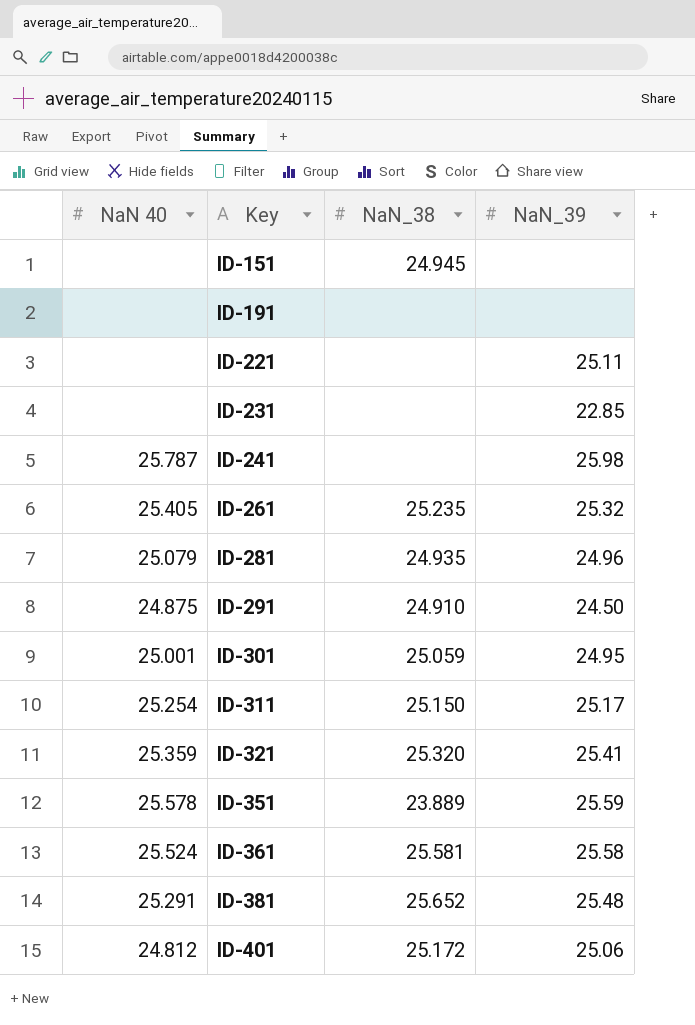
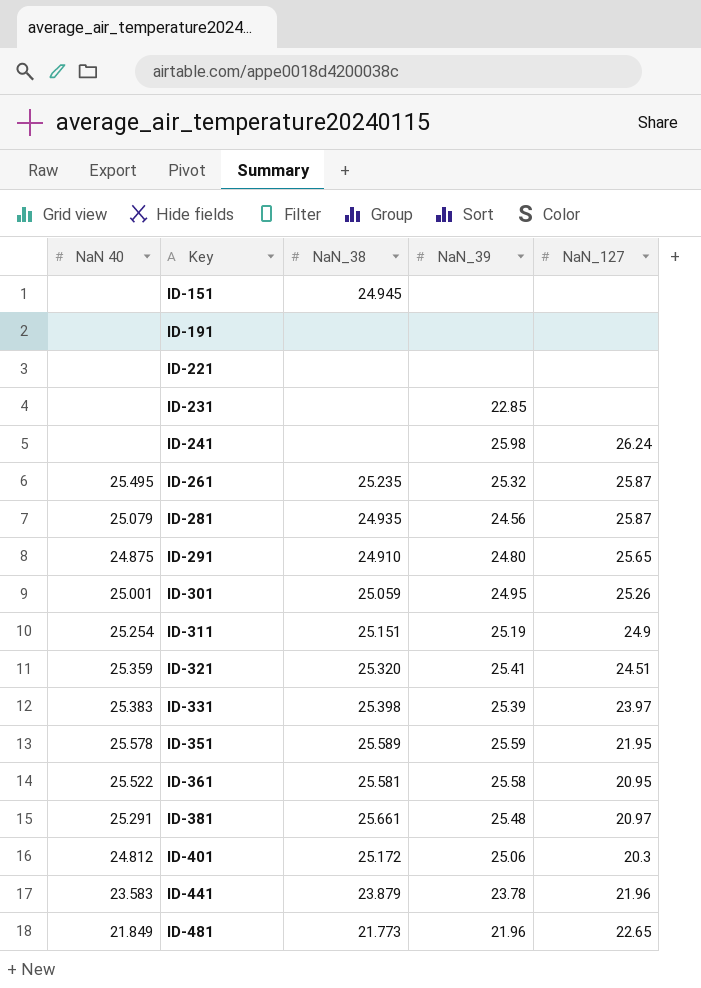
column NaN_127 | position: none -> 5
ID-221 | NaN_39: 25.11 -> none
ID-241 | NaN 40: 25.787 -> none
ID-261 | NaN 40: 25.405 -> 25.495
ID-281 | NaN_39: 24.96 -> 24.56
ID-291 | NaN_39: 24.50 -> 24.80
ID-311 | NaN_38: 25.150 -> 25.151
ID-311 | NaN_39: 25.17 -> 25.19
row ID-331: none -> 25.383 | 25.398 | 25.39 | 23.97
ID-351 | NaN_38: 23.889 -> 25.589
ID-361 | NaN 40: 25.524 -> 25.522
ID-381 | NaN_38: 25.652 -> 25.661
row ID-441: none -> 23.583 | 23.879 | 23.78 | 21.96
row ID-481: none -> 21.849 | 21.773 | 21.96 | 22.65

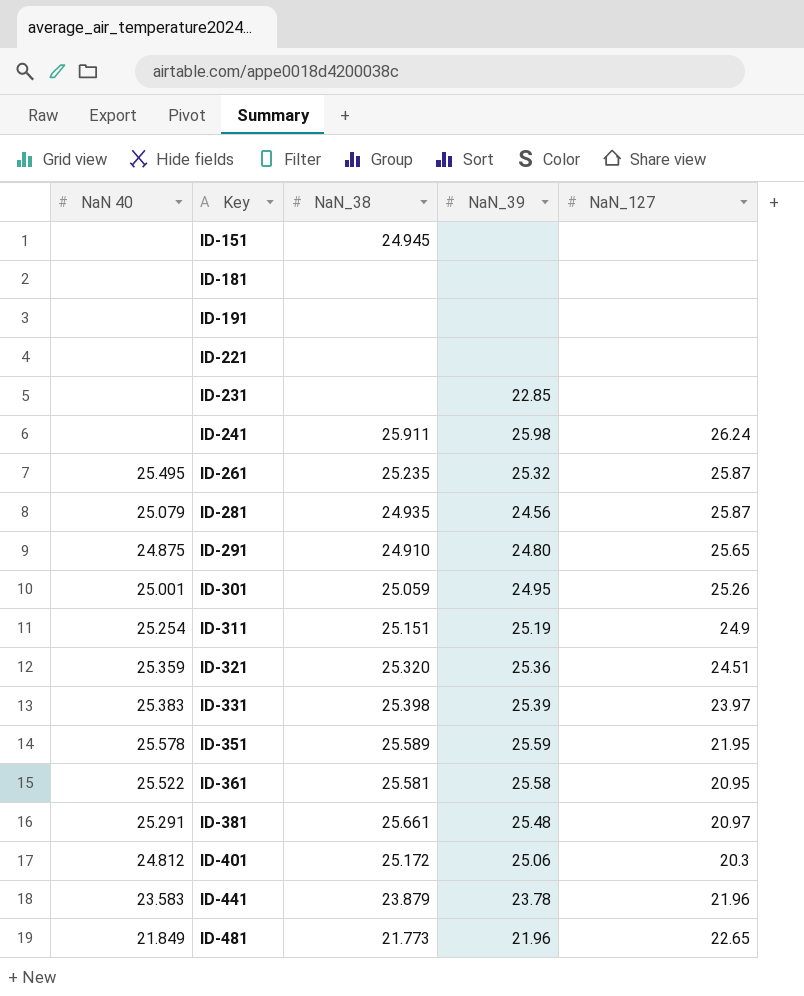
row ID-181: none -> none | none | none | none
ID-241 | NaN_38: none -> 25.911
ID-321 | NaN_39: 25.41 -> 25.36

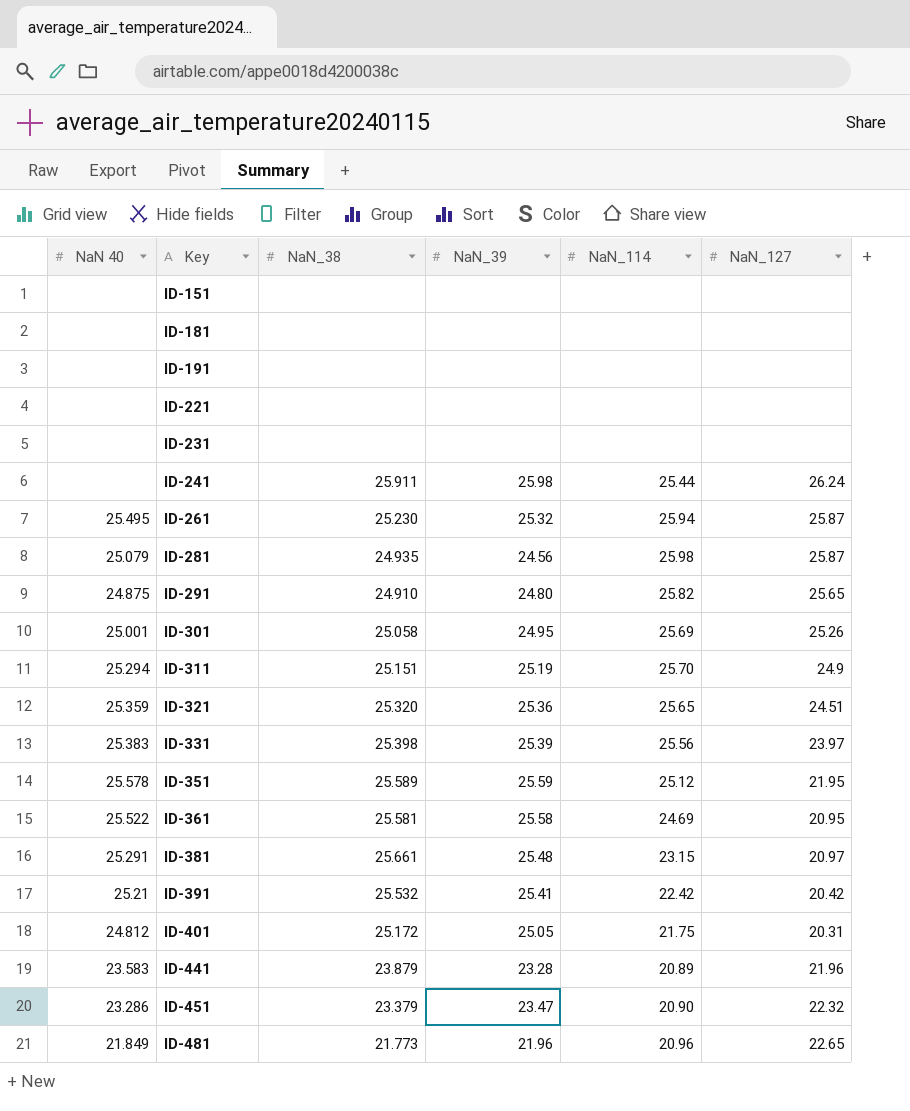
column NaN_114 | position: none -> 5
ID-151 | NaN_38: 24.945 -> none
ID-231 | NaN_39: 22.85 -> none
ID-261 | NaN_38: 25.235 -> 25.230
ID-301 | NaN_38: 25.059 -> 25.058
ID-311 | NaN 40: 25.254 -> 25.294
row ID-391: none -> 25.21 | 25.532 | 25.41 | 22.42 | 20.42
ID-401 | NaN_39: 25.06 -> 25.05
ID-401 | NaN_127: 20.3 -> 20.31
ID-441 | NaN_39: 23.78 -> 23.28
row ID-451: none -> 23.286 | 23.379 | 23.47 | 20.90 | 22.32

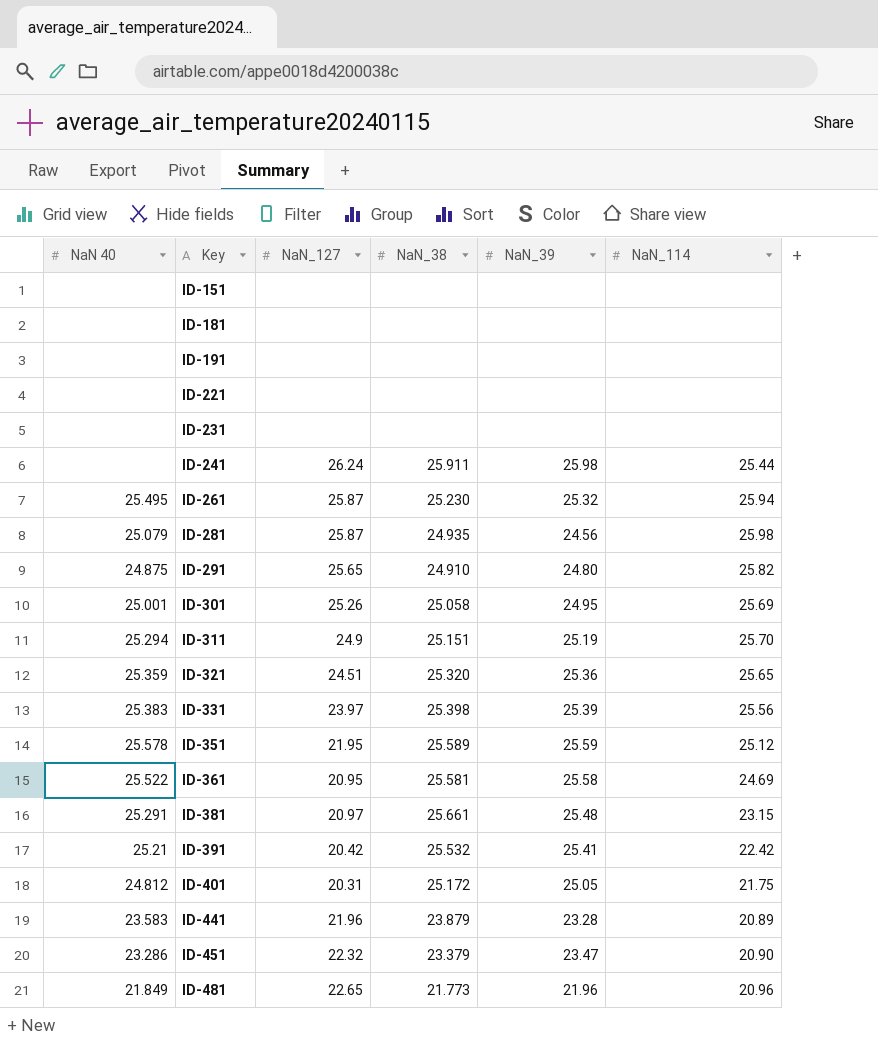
column NaN_127 | position: 6 -> 3

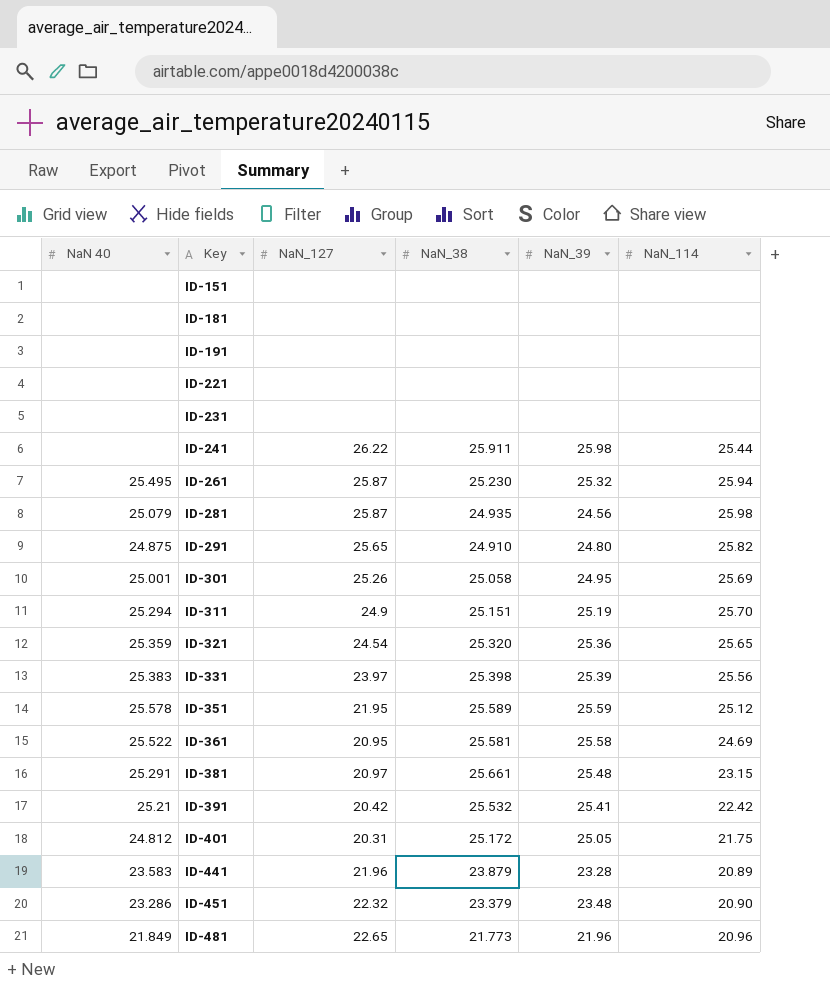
ID-241 | NaN_127: 26.24 -> 26.22
ID-321 | NaN_127: 24.51 -> 24.54
ID-451 | NaN_39: 23.47 -> 23.48

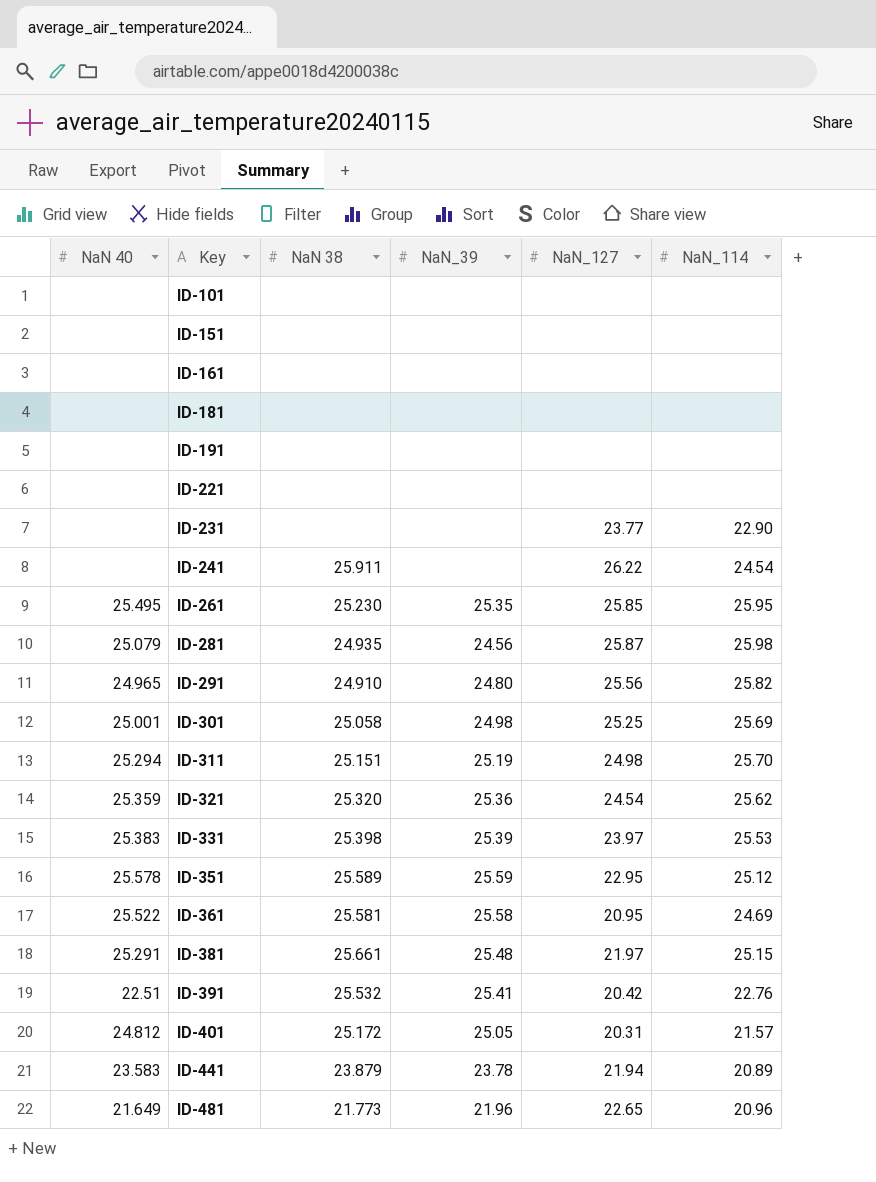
column name: NaN_38 -> NaN 38
column NaN_127 | position: 3 -> 5
row ID-451: 23.286 | 22.32 | 23.379 | 23.48 | 20.90 -> none
row ID-101: none -> none | none | none | none | none
row ID-161: none -> none | none | none | none | none
ID-231 | NaN_127: none -> 23.77
ID-231 | NaN_114: none -> 22.90
ID-241 | NaN_39: 25.98 -> none
ID-241 | NaN_114: 25.44 -> 24.54
ID-261 | NaN_39: 25.32 -> 25.35
ID-261 | NaN_127: 25.87 -> 25.85
ID-261 | NaN_114: 25.94 -> 25.95
ID-291 | NaN 40: 24.875 -> 24.965
ID-291 | NaN_127: 25.65 -> 25.56
ID-301 | NaN_39: 24.95 -> 24.98
ID-301 | NaN_127: 25.26 -> 25.25
ID-311 | NaN_127: 24.9 -> 24.98
ID-321 | NaN_114: 25.65 -> 25.62
ID-331 | NaN_114: 25.56 -> 25.53
ID-351 | NaN_127: 21.95 -> 22.95
ID-381 | NaN_127: 20.97 -> 21.97
ID-381 | NaN_114: 23.15 -> 25.15
ID-391 | NaN 40: 25.21 -> 22.51
ID-391 | NaN_114: 22.42 -> 22.76
ID-401 | NaN_114: 21.75 -> 21.57
ID-441 | NaN_39: 23.28 -> 23.78
ID-441 | NaN_127: 21.96 -> 21.94
ID-481 | NaN 40: 21.849 -> 21.649

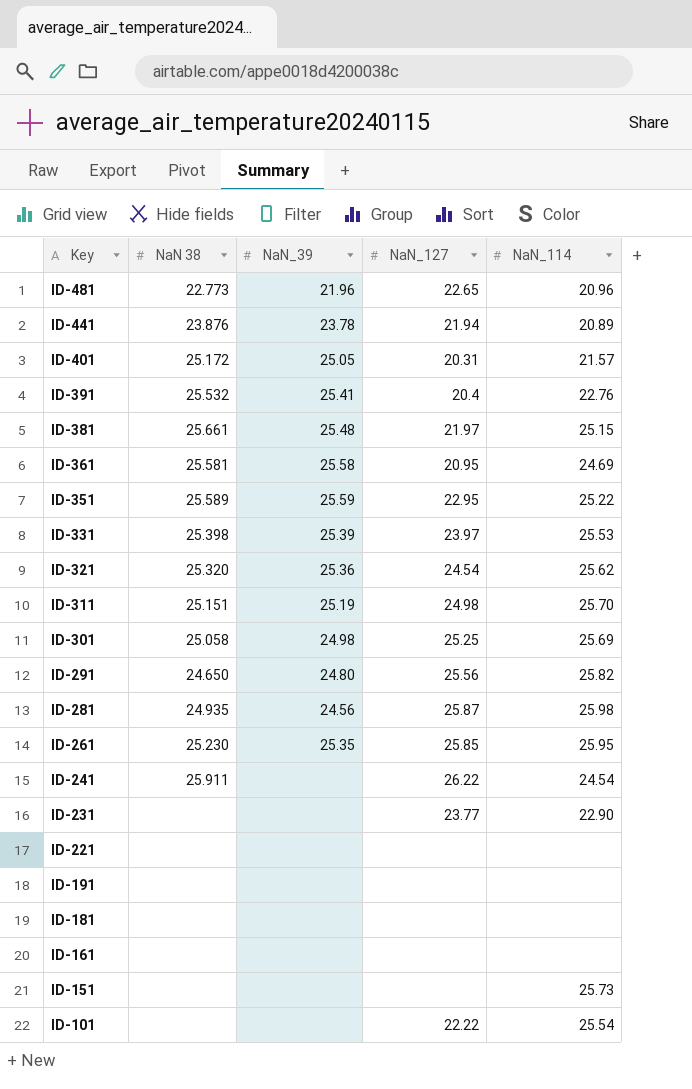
row order: Key ascending -> Key descending
column NaN 40 | position: 1 -> none
ID-481 | NaN 38: 21.773 -> 22.773
ID-441 | NaN 38: 23.879 -> 23.876
ID-391 | NaN_127: 20.42 -> 20.4
ID-351 | NaN_114: 25.12 -> 25.22
ID-291 | NaN 38: 24.910 -> 24.650
ID-151 | NaN_114: none -> 25.73
ID-101 | NaN_127: none -> 22.22
ID-101 | NaN_114: none -> 25.54

